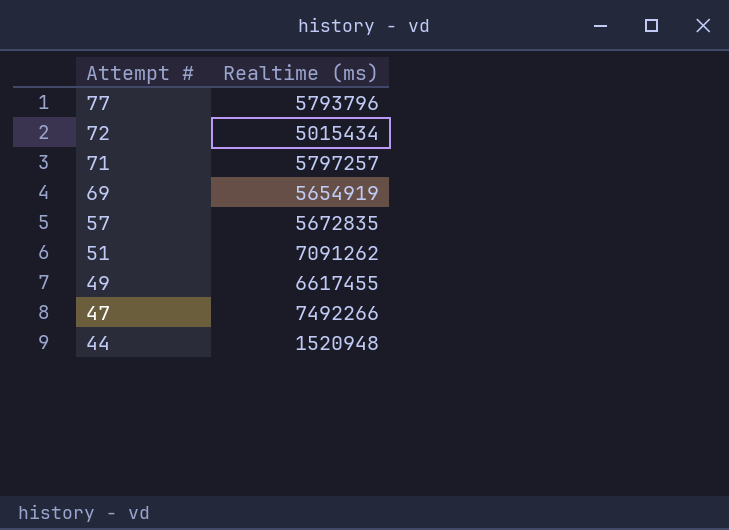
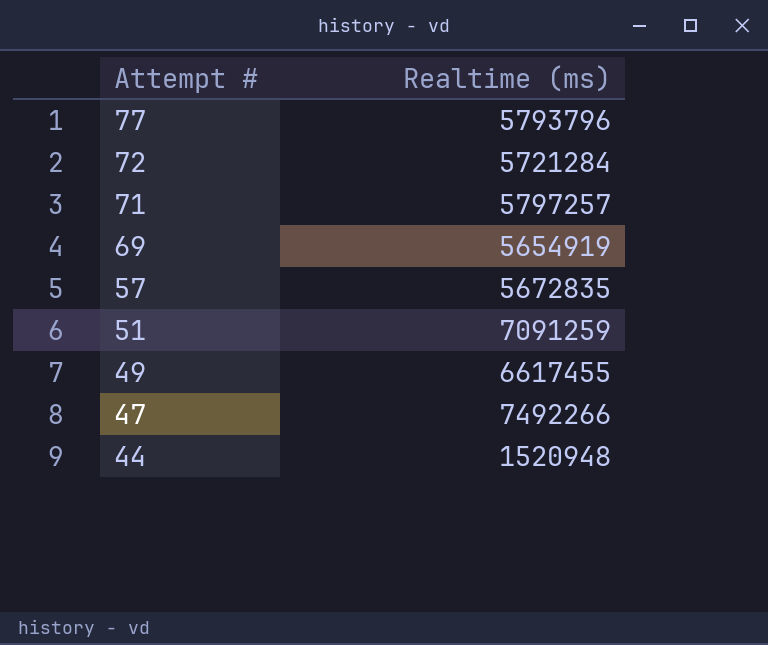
72 | Realtime (ms): 5015434 -> 5721284
51 | Realtime (ms): 7091262 -> 7091259

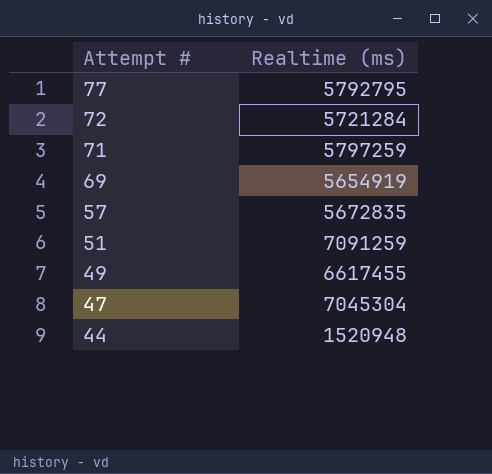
77 | Realtime (ms): 5793796 -> 5792795
71 | Realtime (ms): 5797257 -> 5797259
47 | Realtime (ms): 7492266 -> 7045304

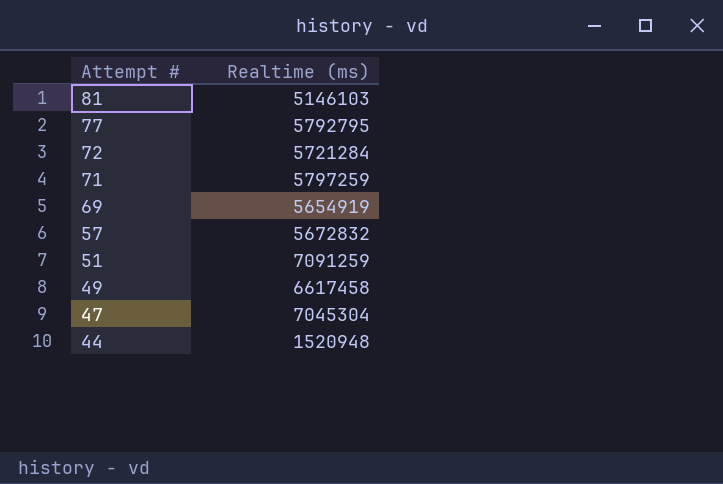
row 81: none -> 5146103
57 | Realtime (ms): 5672835 -> 5672832
49 | Realtime (ms): 6617455 -> 6617458

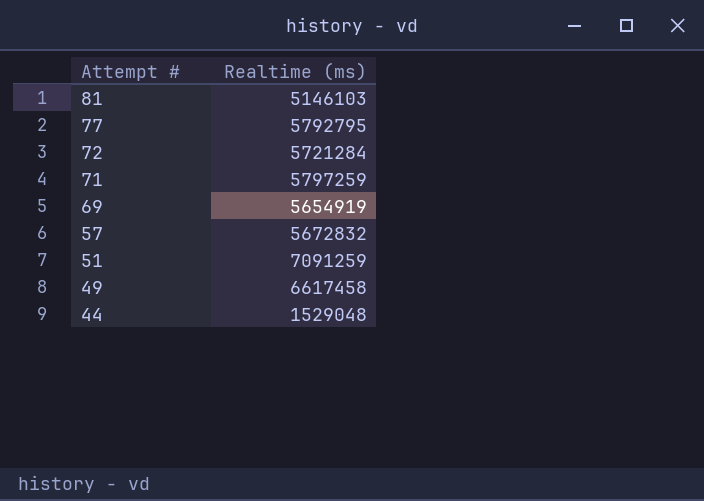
row 47: 7045304 -> none
44 | Realtime (ms): 1520948 -> 1529048

